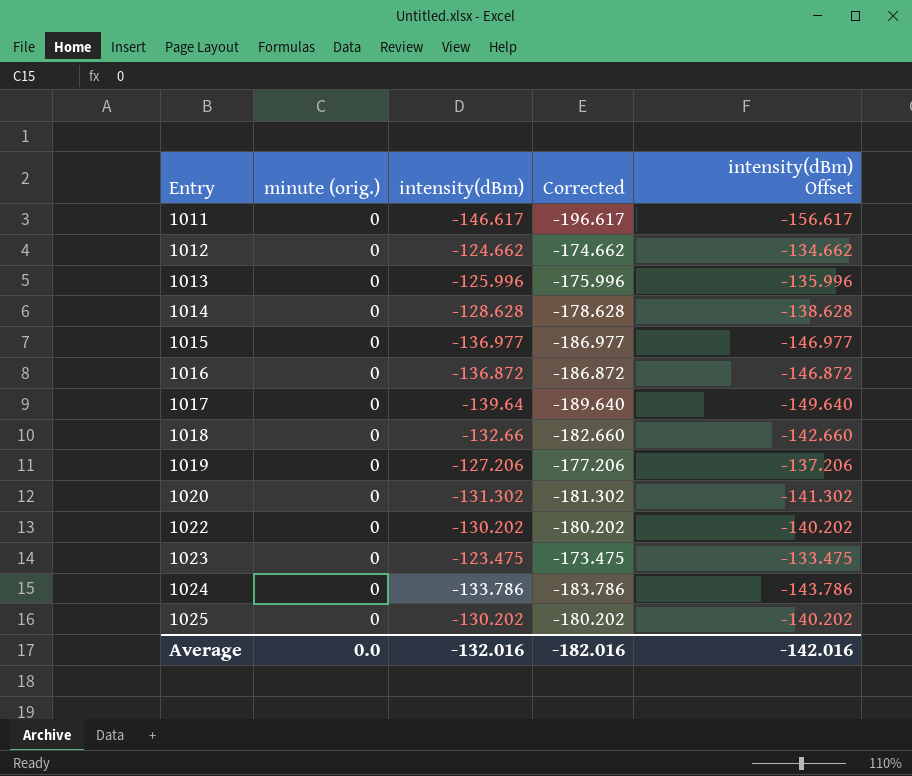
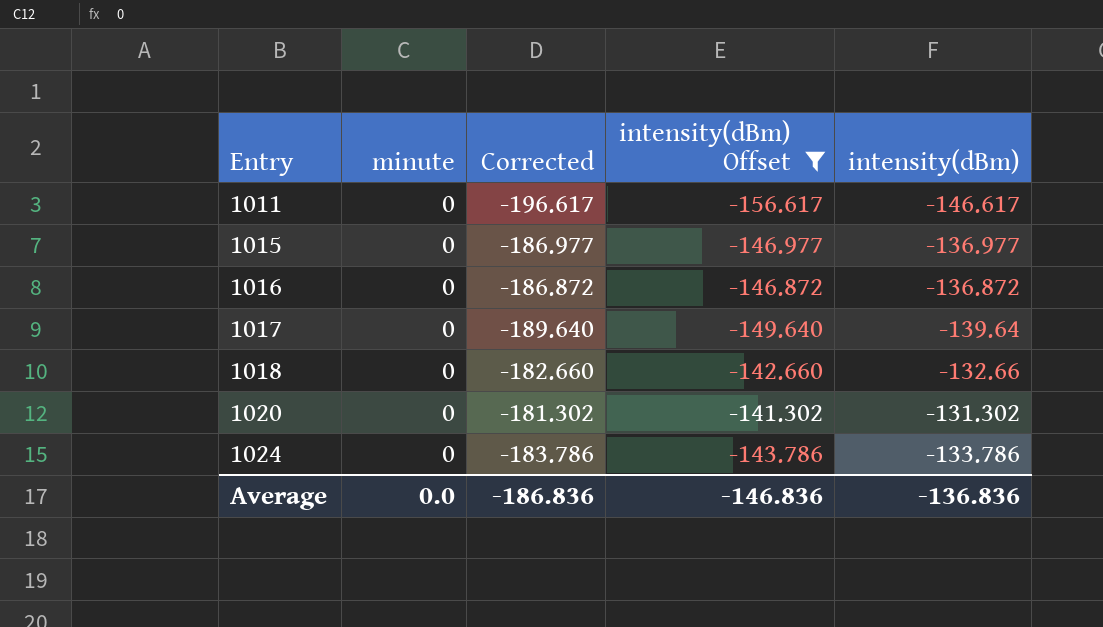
filter: none -> intensity(dBm) Offset <= -141.302
column name: minute (orig.) -> minute
column intensity(dBm) | position: 3 -> 5
Average | Corrected: -182.016 -> -186.836
Average | intensity(dBm) Offset: -142.016 -> -146.836
Average | intensity(dBm): -132.016 -> -136.836

